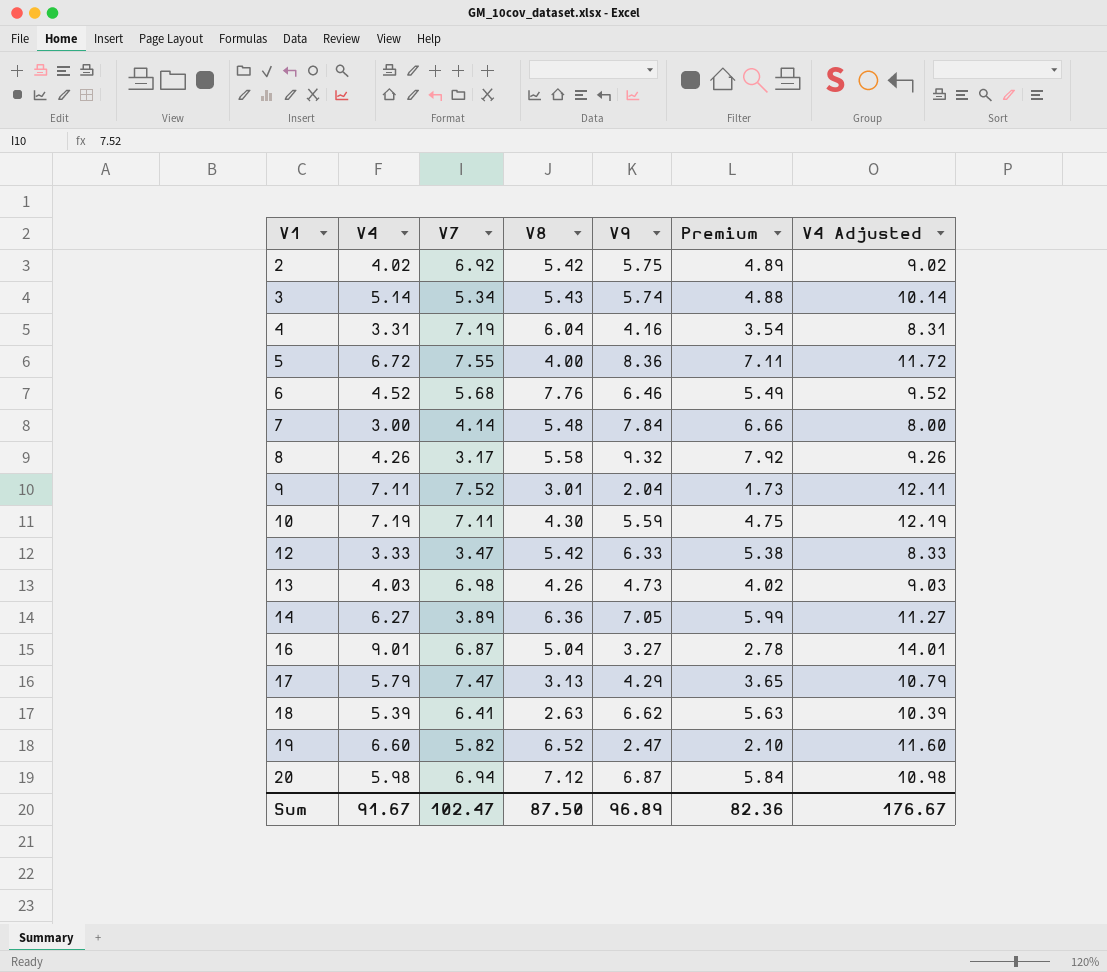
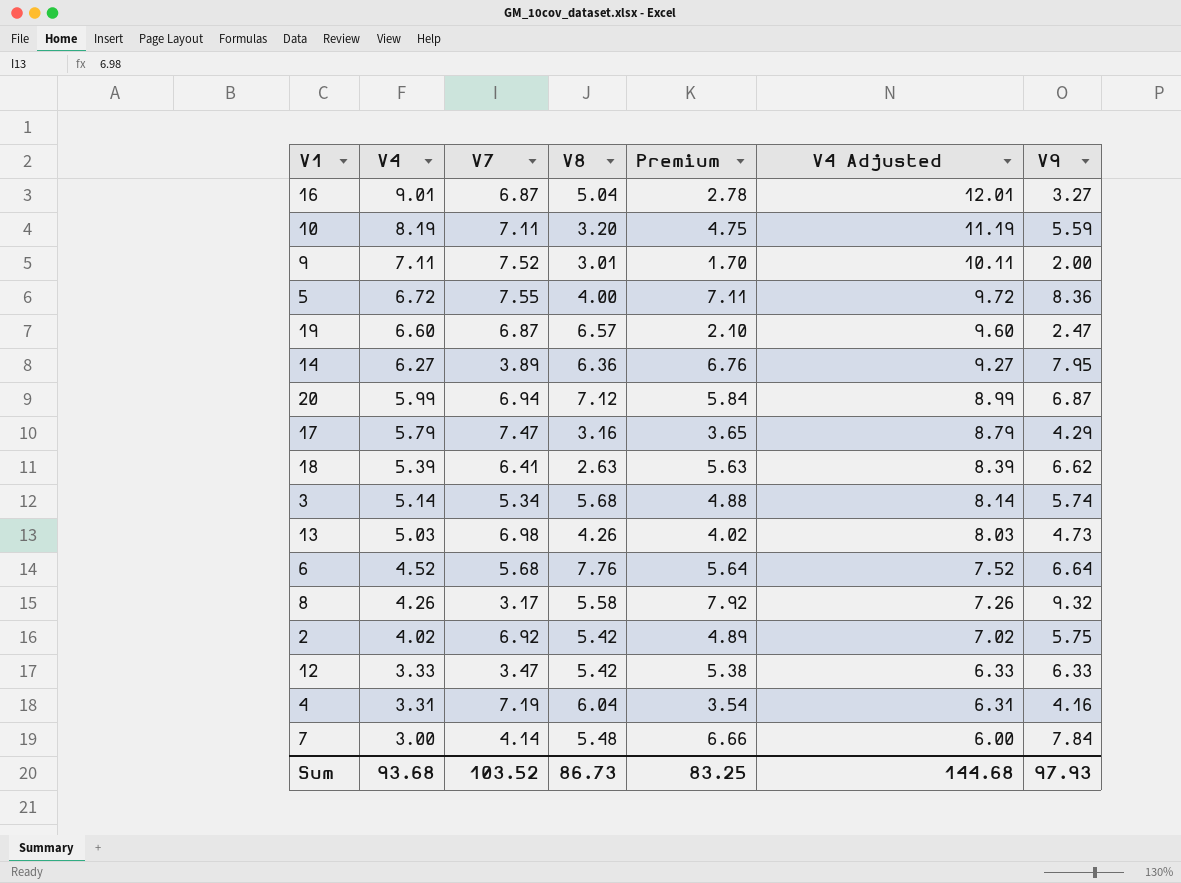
row order: V1 ascending -> V4 descending
column V4 Adjusted | formula: [V4] + 5 -> [V4] + 3
column V9 | position: 5 -> 7
10 | V4: 7.19 -> 8.19
10 | V8: 4.30 -> 3.20
9 | Premium: 1.73 -> 1.70
9 | V9: 2.04 -> 2.00
19 | V7: 5.82 -> 6.87
19 | V8: 6.52 -> 6.57
14 | Premium: 5.99 -> 6.76
14 | V9: 7.05 -> 7.95
20 | V4: 5.98 -> 5.99
17 | V8: 3.13 -> 3.16
3 | V8: 5.43 -> 5.68
13 | V4: 4.03 -> 5.03
6 | Premium: 5.49 -> 5.64
6 | V9: 6.46 -> 6.64
Sum | V4: 91.67 -> 93.68
Sum | V7: 102.47 -> 103.52
Sum | V8: 87.50 -> 86.73
Sum | Premium: 82.36 -> 83.25
Sum | V4 Adjusted: 176.67 -> 144.68
Sum | V9: 96.89 -> 97.93

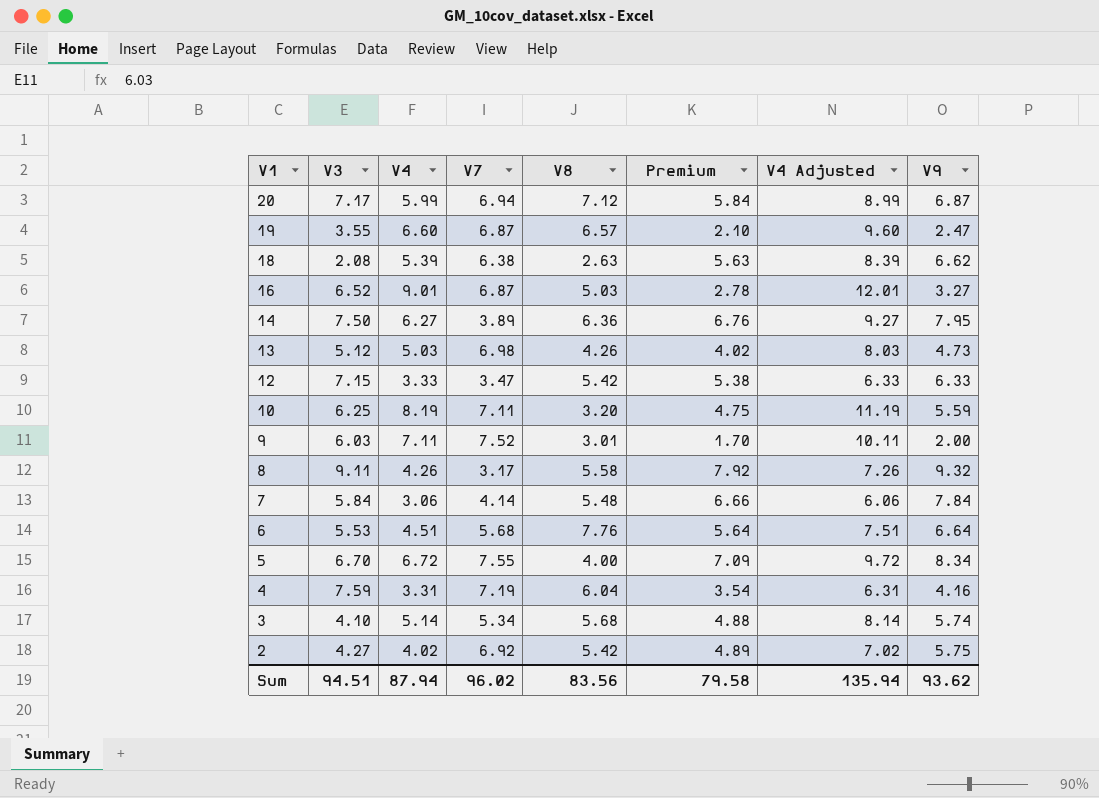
row order: V4 descending -> V1 descending
column V3 | position: none -> 2
row 17: 5.79 | 7.47 | 3.16 | 3.65 | 8.79 | 4.29 -> none
18 | V7: 6.41 -> 6.38
16 | V8: 5.04 -> 5.03
7 | V4: 3.00 -> 3.06
7 | V4 Adjusted: 6.00 -> 6.06
6 | V4: 4.52 -> 4.51
6 | V4 Adjusted: 7.52 -> 7.51
5 | Premium: 7.11 -> 7.09
5 | V9: 8.36 -> 8.34
Sum | V4: 93.68 -> 87.94
Sum | V7: 103.52 -> 96.02
Sum | V8: 86.73 -> 83.56
Sum | Premium: 83.25 -> 79.58
Sum | V4 Adjusted: 144.68 -> 135.94
Sum | V9: 97.93 -> 93.62

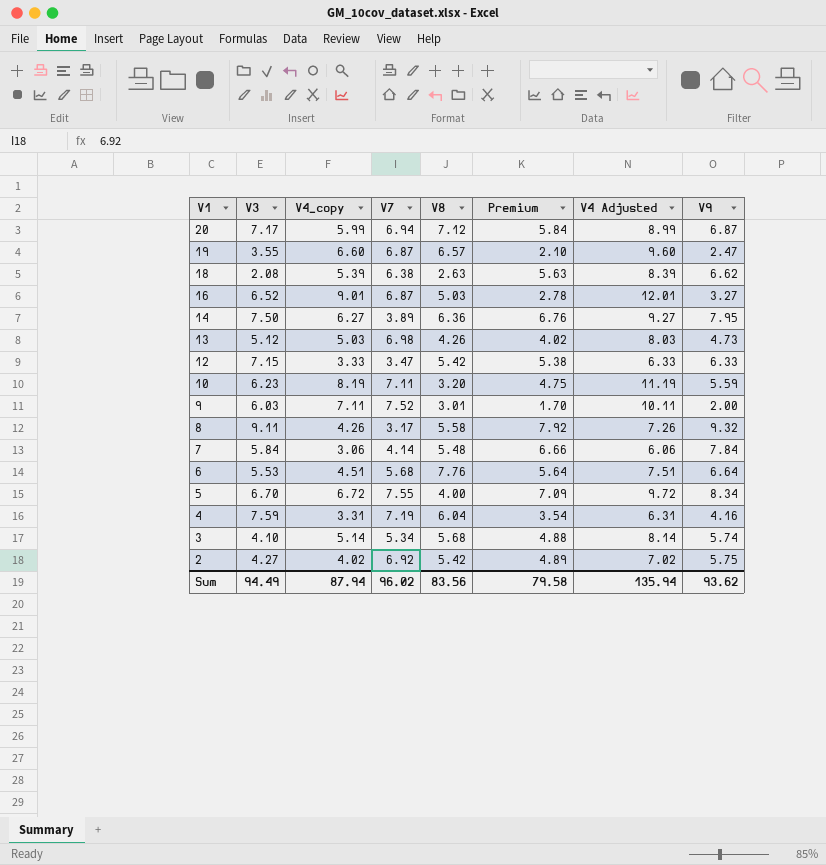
column name: V4 -> V4_copy
10 | V3: 6.25 -> 6.23
Sum | V3: 94.51 -> 94.49

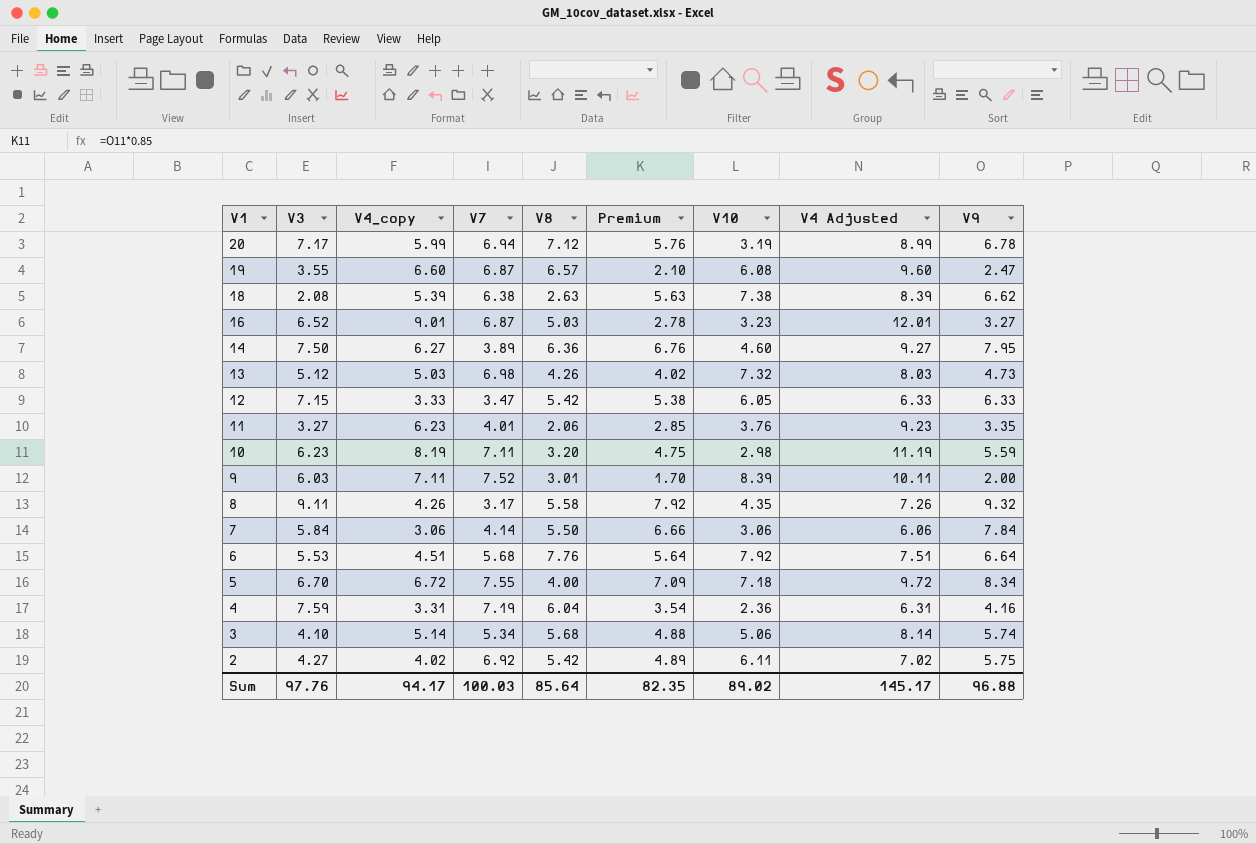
column V10 | position: none -> 7
20 | Premium: 5.84 -> 5.76
20 | V9: 6.87 -> 6.78
row 11: none -> 3.27 | 6.23 | 4.01 | 2.06 | 2.85 | 3.76 | 9.23 | 3.35
7 | V8: 5.48 -> 5.50
Sum | V3: 94.49 -> 97.76
Sum | V4_copy: 87.94 -> 94.17
Sum | V7: 96.02 -> 100.03
Sum | V8: 83.56 -> 85.64
Sum | Premium: 79.58 -> 82.35
Sum | V4 Adjusted: 135.94 -> 145.17
Sum | V9: 93.62 -> 96.88

